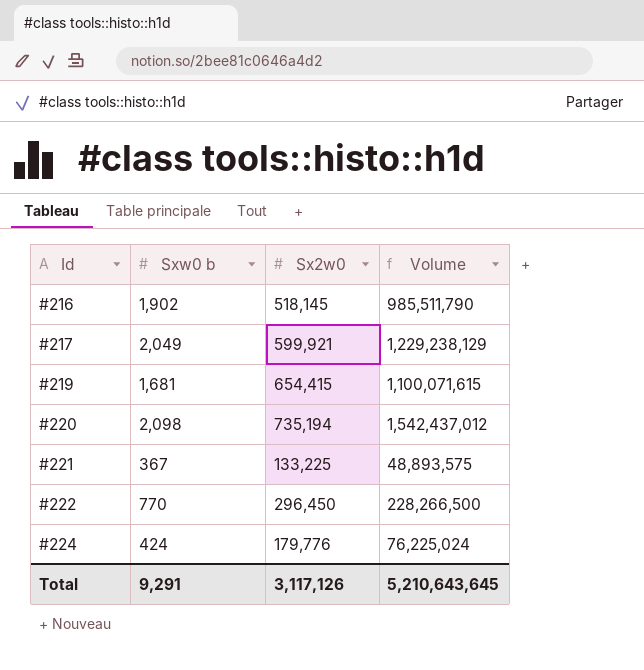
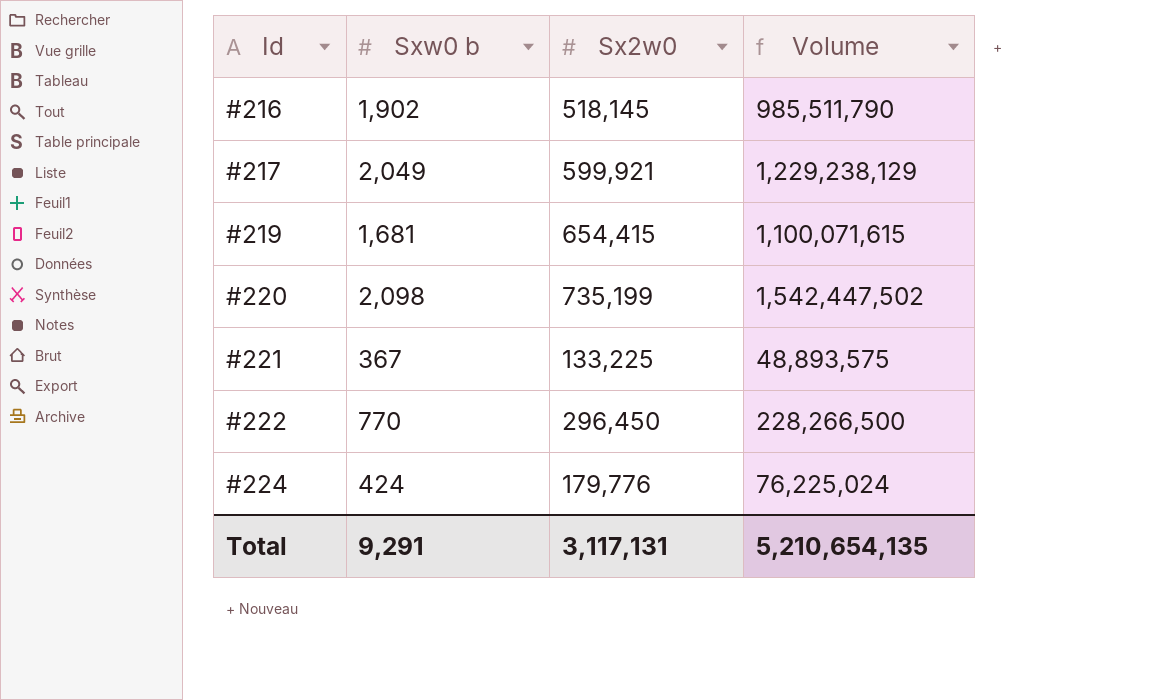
#220 | Sx2w0: 735,194 -> 735,199
#220 | Volume: 1,542,437,012 -> 1,542,447,502
Total | Sx2w0: 3,117,126 -> 3,117,131
Total | Volume: 5,210,643,645 -> 5,210,654,135

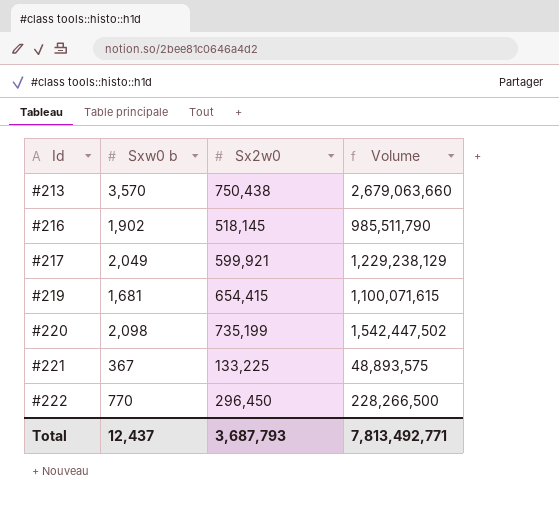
row #224: 424 | 179,776 | 76,225,024 -> none
row #213: none -> 3,570 | 750,438 | 2,679,063,660
Total | Sxw0 b: 9,291 -> 12,437
Total | Sx2w0: 3,117,131 -> 3,687,793
Total | Volume: 5,210,654,135 -> 7,813,492,771

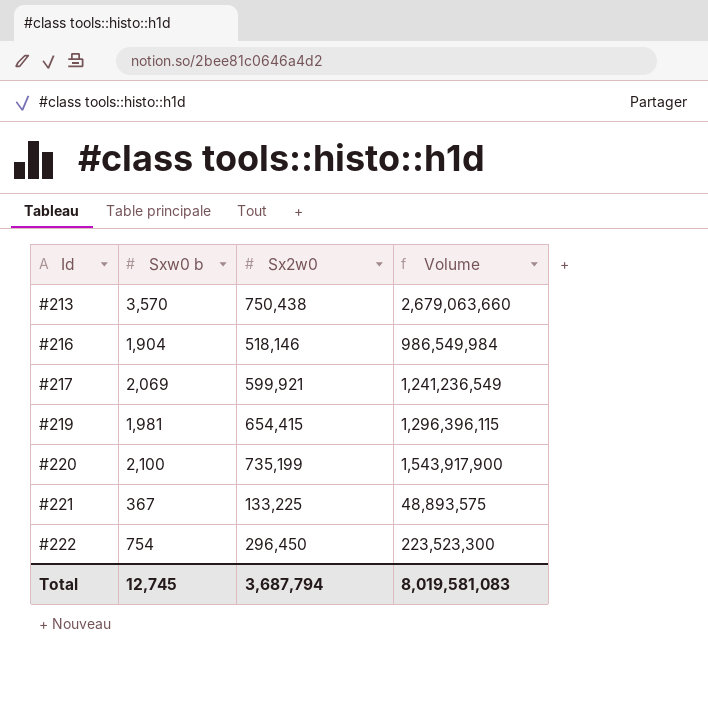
#216 | Sxw0 b: 1,902 -> 1,904
#216 | Sx2w0: 518,145 -> 518,146
#216 | Volume: 985,511,790 -> 986,549,984
#217 | Sxw0 b: 2,049 -> 2,069
#217 | Volume: 1,229,238,129 -> 1,241,236,549
#219 | Sxw0 b: 1,681 -> 1,981
#219 | Volume: 1,100,071,615 -> 1,296,396,115
#220 | Sxw0 b: 2,098 -> 2,100
#220 | Volume: 1,542,447,502 -> 1,543,917,900
#222 | Sxw0 b: 770 -> 754
#222 | Volume: 228,266,500 -> 223,523,300
Total | Sxw0 b: 12,437 -> 12,745
Total | Sx2w0: 3,687,793 -> 3,687,794
Total | Volume: 7,813,492,771 -> 8,019,581,083

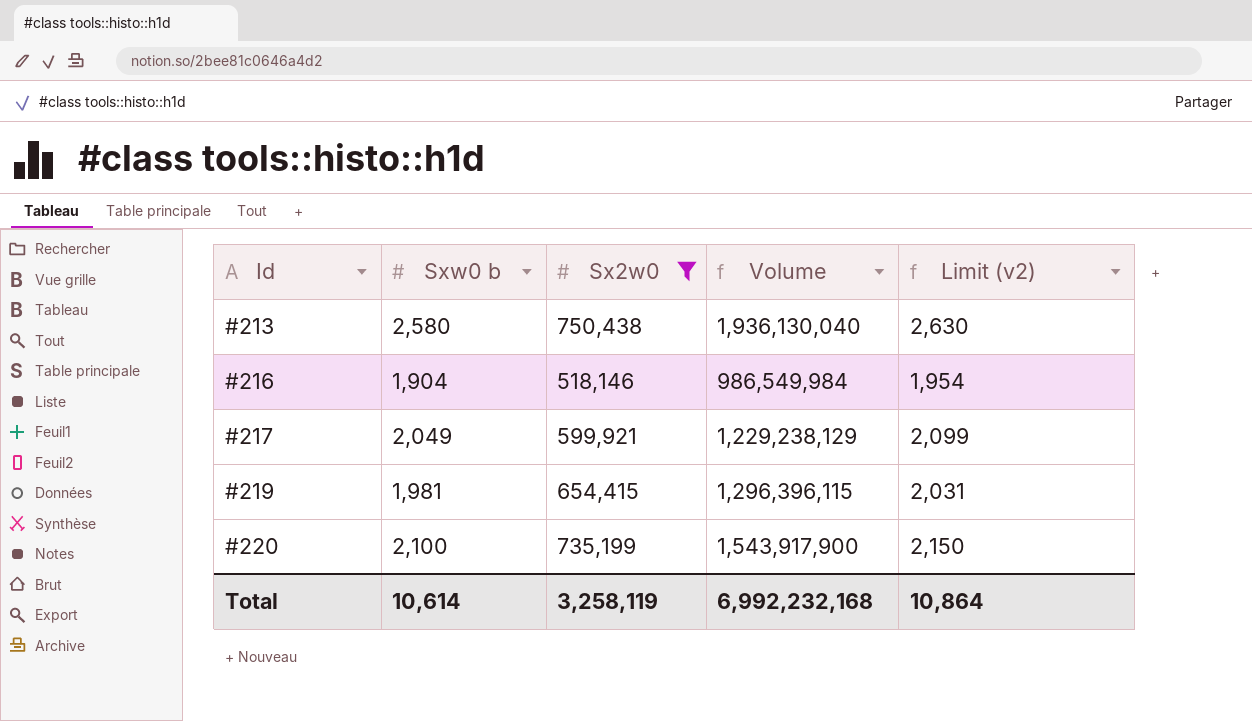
filter: none -> Sx2w0 >= 518,146
column Limit (v2) | formula: none -> [Sxw0 b] + 50
#213 | Sxw0 b: 3,570 -> 2,580
#213 | Volume: 2,679,063,660 -> 1,936,130,040
#217 | Sxw0 b: 2,069 -> 2,049
#217 | Volume: 1,241,236,549 -> 1,229,238,129
Total | Sxw0 b: 12,745 -> 10,614
Total | Sx2w0: 3,687,794 -> 3,258,119
Total | Volume: 8,019,581,083 -> 6,992,232,168

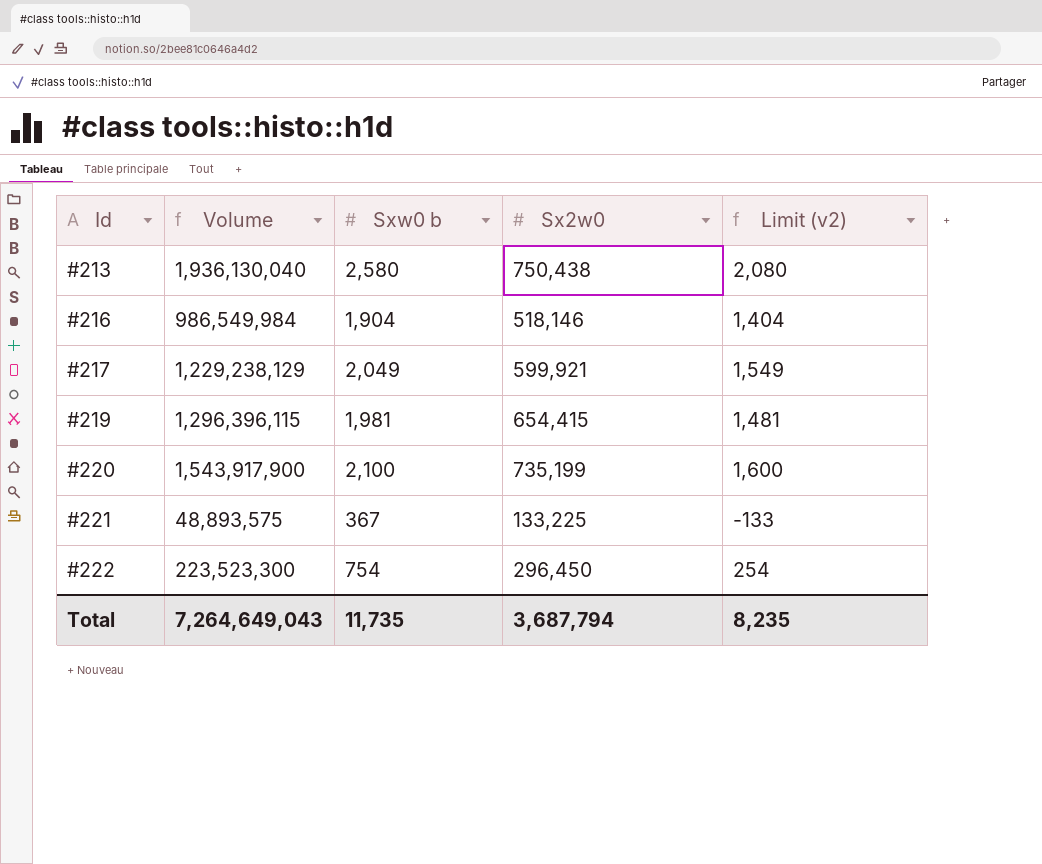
filter: Sx2w0 >= 518,146 -> none
column Volume | position: 4 -> 2
column Limit (v2) | formula: [Sxw0 b] + 50 -> [Sxw0 b] - 500
Total | Volume: 6,992,232,168 -> 7,264,649,043
Total | Sxw0 b: 10,614 -> 11,735
Total | Sx2w0: 3,258,119 -> 3,687,794
Total | Limit (v2): 10,864 -> 8,235

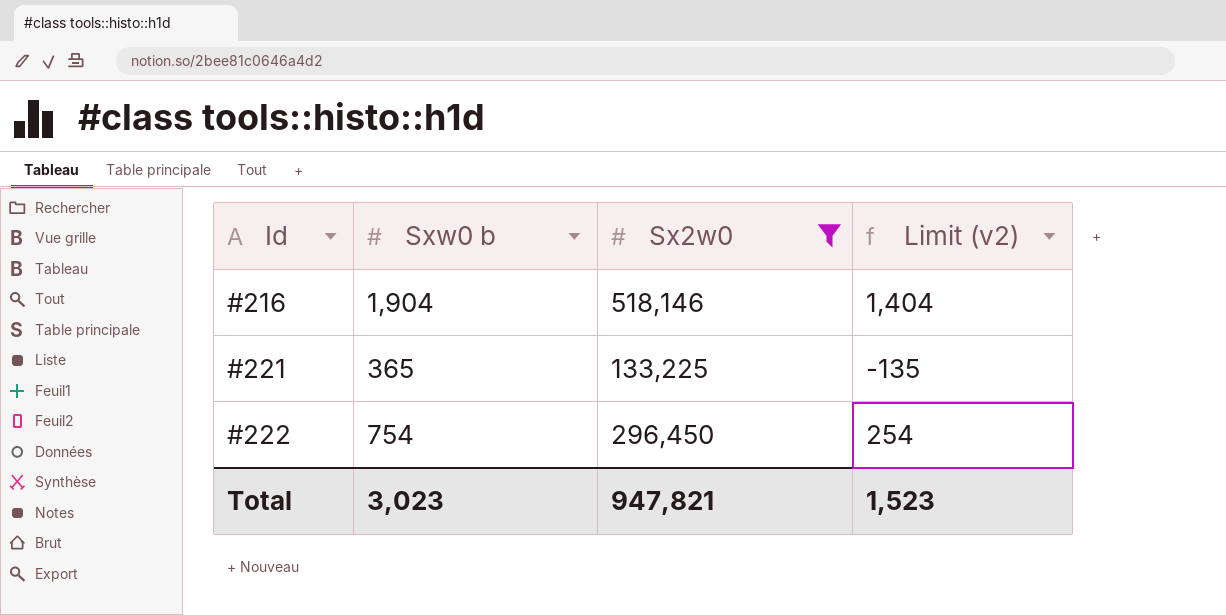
filter: none -> Sx2w0 <= 518,146
column Volume | formula: [Sxw0 b] * [Sx2w0] -> none
#221 | Sxw0 b: 367 -> 365
#221 | Limit (v2): -133 -> -135
Total | Sxw0 b: 11,735 -> 3,023
Total | Sx2w0: 3,687,794 -> 947,821
Total | Limit (v2): 8,235 -> 1,523

